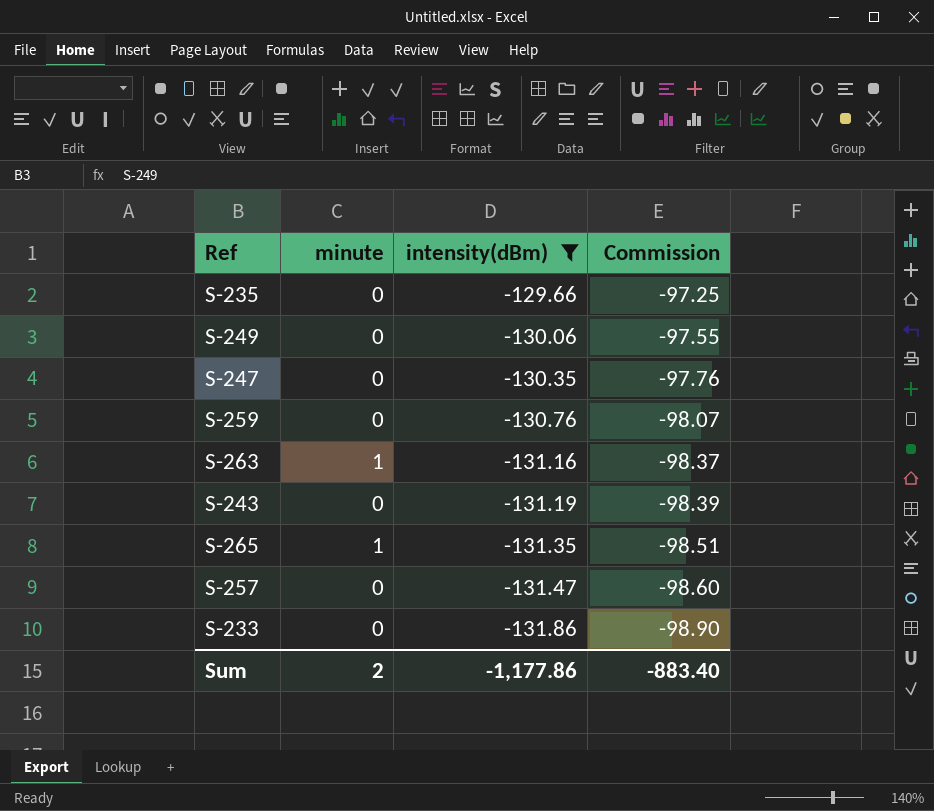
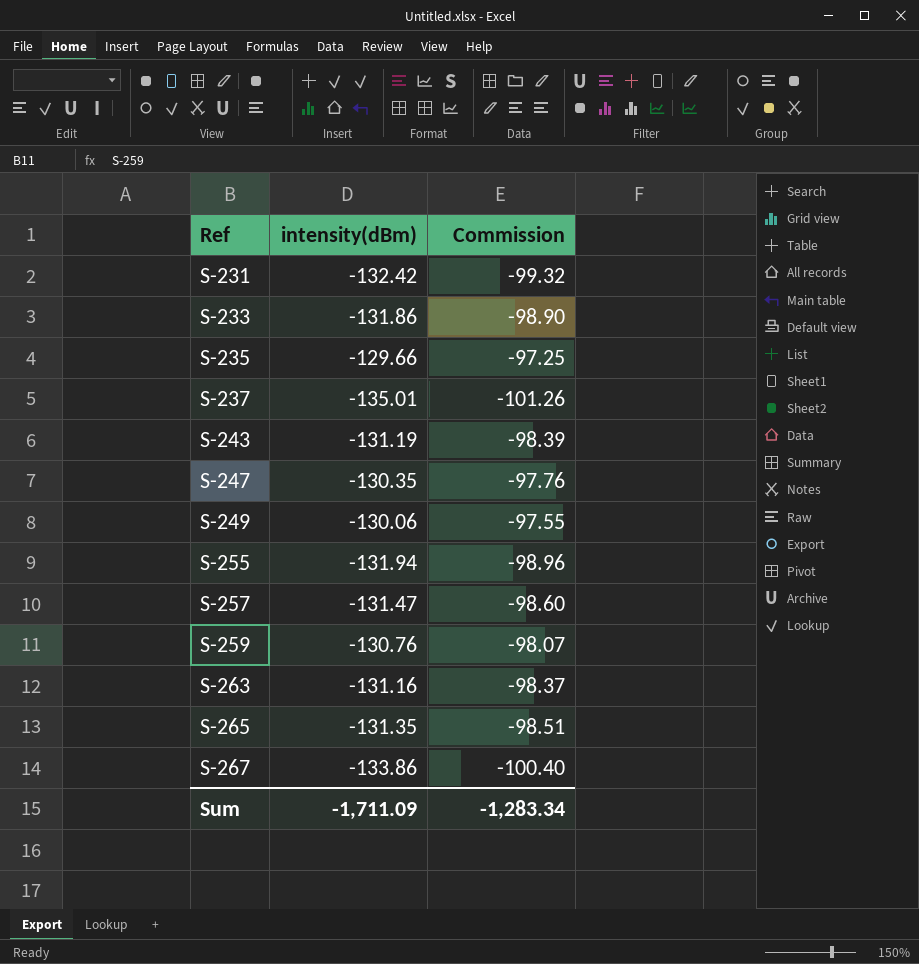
filter: intensity(dBm) >= -131.86 -> none
row order: intensity(dBm) descending -> Ref ascending
column minute | position: 2 -> none
Sum | intensity(dBm): -1,177.86 -> -1,711.09
Sum | Commission: -883.40 -> -1,283.34

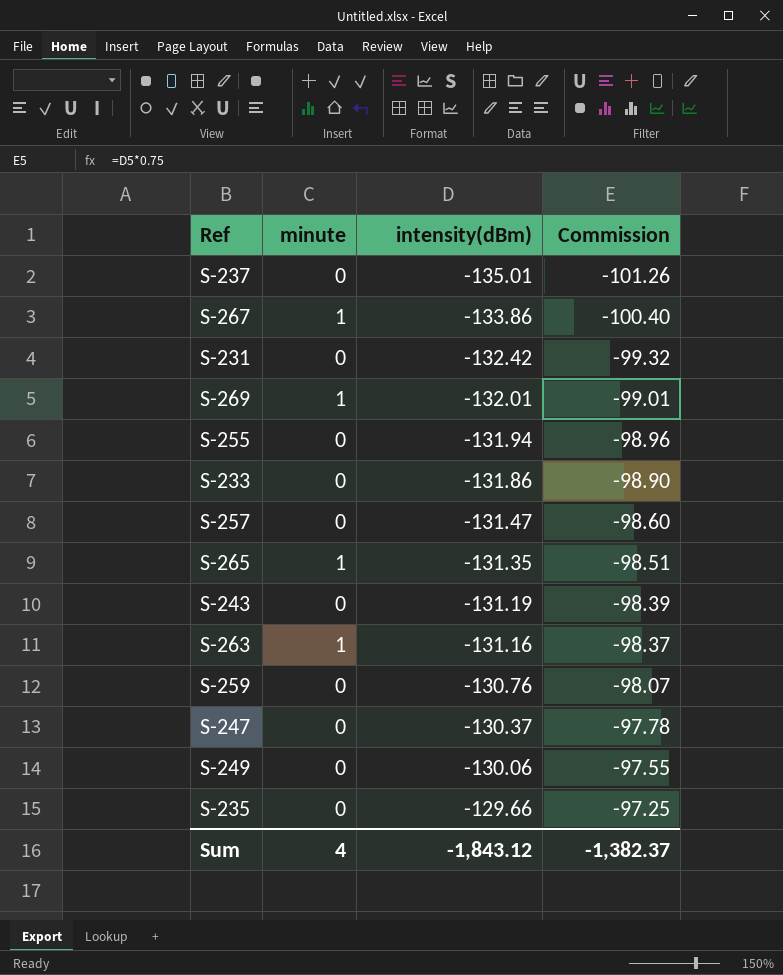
row order: Ref ascending -> intensity(dBm) ascending
column minute | position: none -> 2
row S-269: none -> 1 | -132.01 | -99.01
S-247 | intensity(dBm): -130.35 -> -130.37
S-247 | Commission: -97.76 -> -97.78
Sum | intensity(dBm): -1,711.09 -> -1,843.12
Sum | Commission: -1,283.34 -> -1,382.37

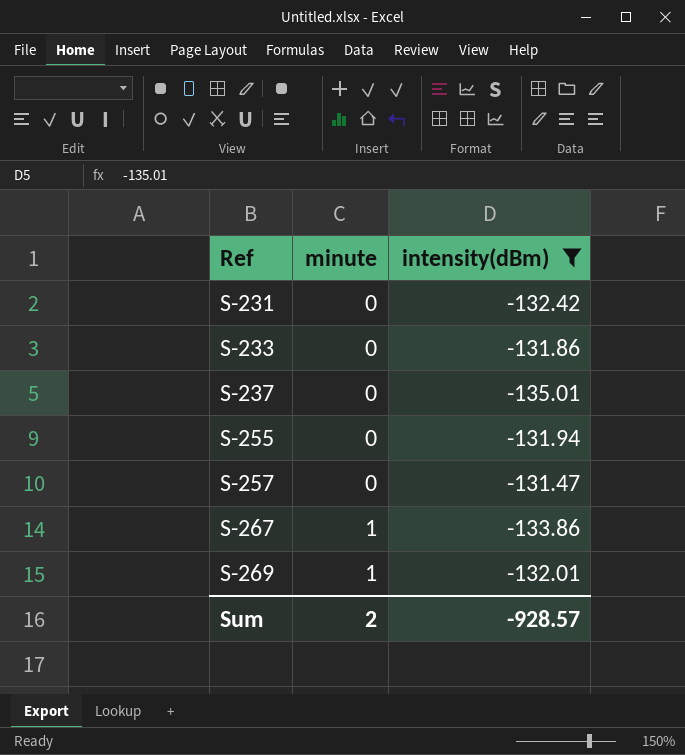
filter: none -> intensity(dBm) <= -131.47
row order: intensity(dBm) ascending -> Ref ascending
column Commission | formula: [intensity(dBm)] * 0.75 -> none
Sum | minute: 4 -> 2
Sum | intensity(dBm): -1,843.12 -> -928.57

